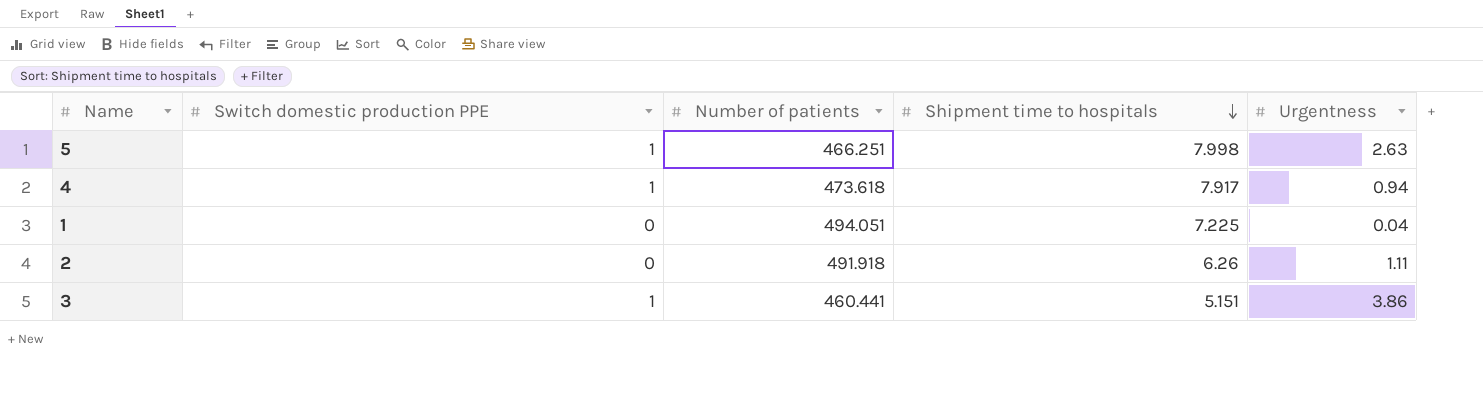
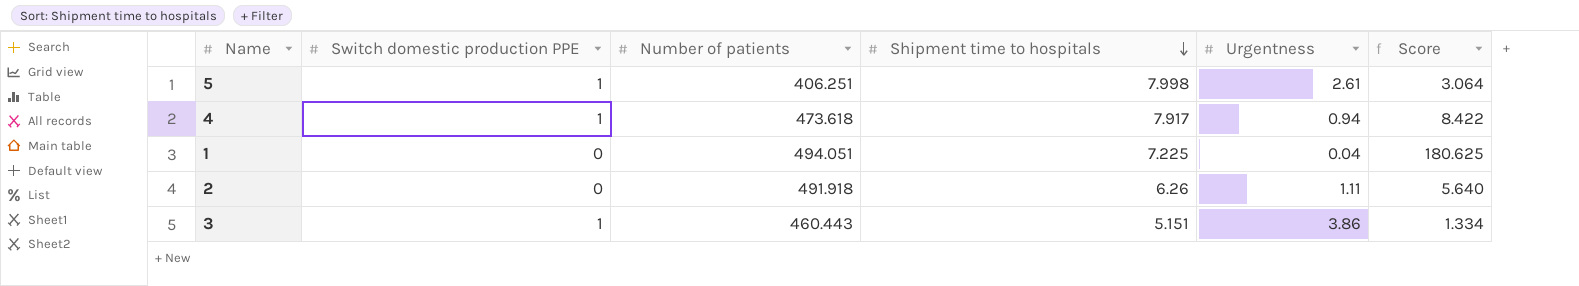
column Score | formula: none -> [Shipment time to hospitals] / [Urgentness]
5 | Number of patients: 466.251 -> 406.251
5 | Urgentness: 2.63 -> 2.61
3 | Number of patients: 460.441 -> 460.443

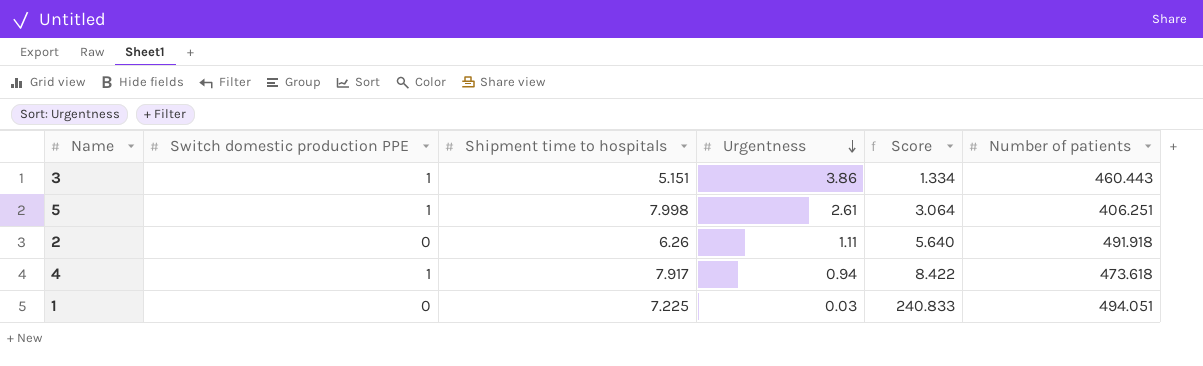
row order: Shipment time to hospitals descending -> Urgentness descending
column Number of patients | position: 3 -> 6
1 | Urgentness: 0.04 -> 0.03
1 | Score: 180.625 -> 240.833

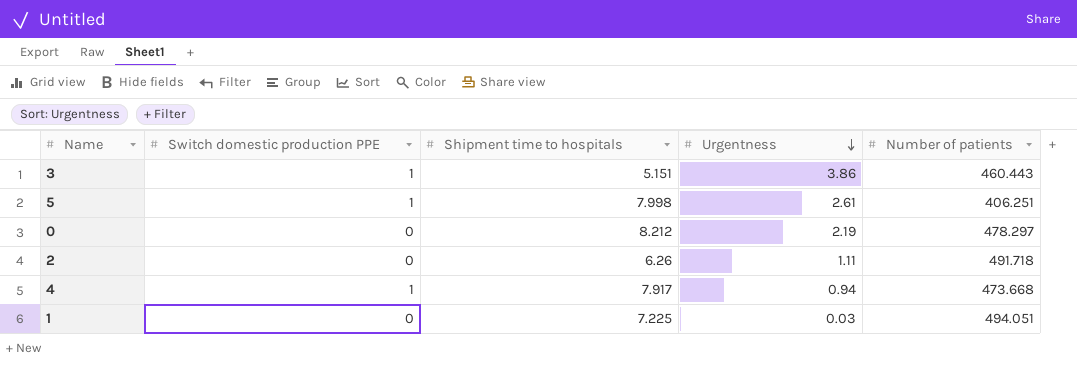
column Score | formula: [Shipment time to hospitals] / [Urgentness] -> none
row 0: none -> 0 | 8.212 | 2.19 | 478.297
2 | Number of patients: 491.918 -> 491.718
4 | Number of patients: 473.618 -> 473.668

